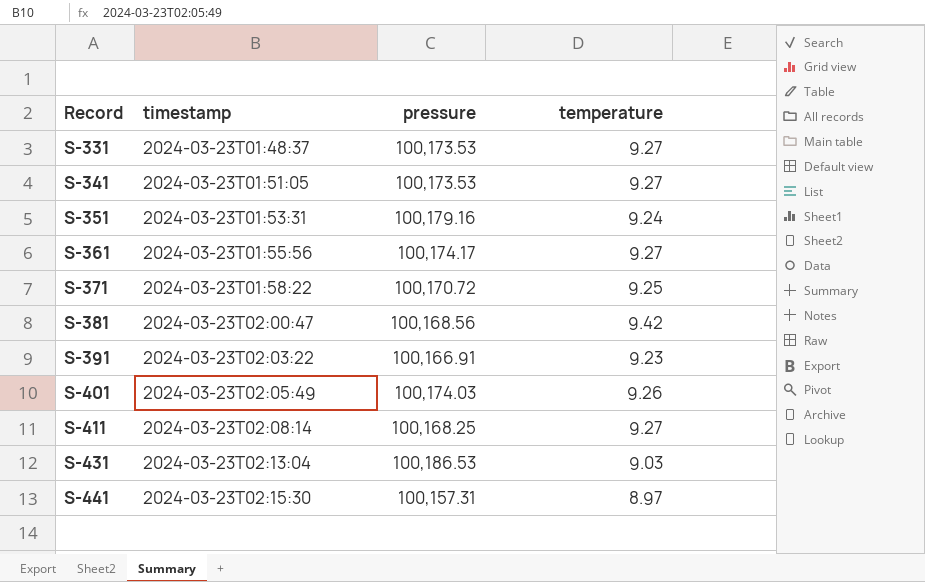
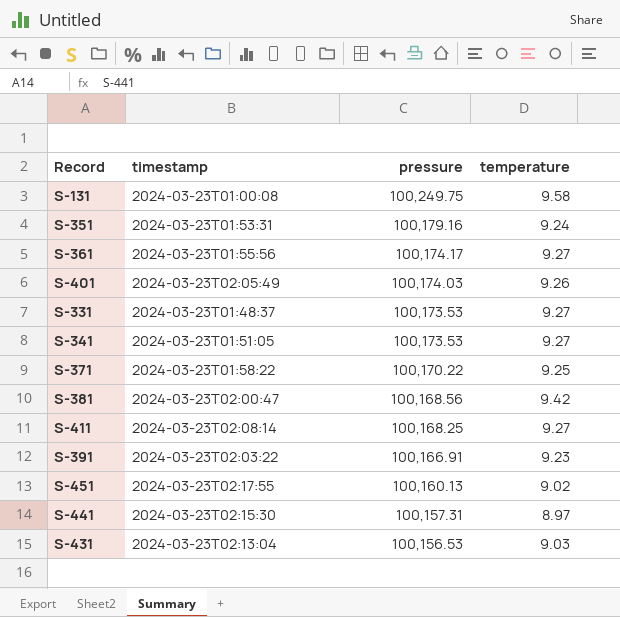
row order: Record ascending -> pressure descending
row S-131: none -> 2024-03-23T01:00:08 | 100,249.75 | 9.58
S-371 | pressure: 100,170.72 -> 100,170.22
row S-451: none -> 2024-03-23T02:17:55 | 100,160.13 | 9.02
S-431 | pressure: 100,186.53 -> 100,156.53

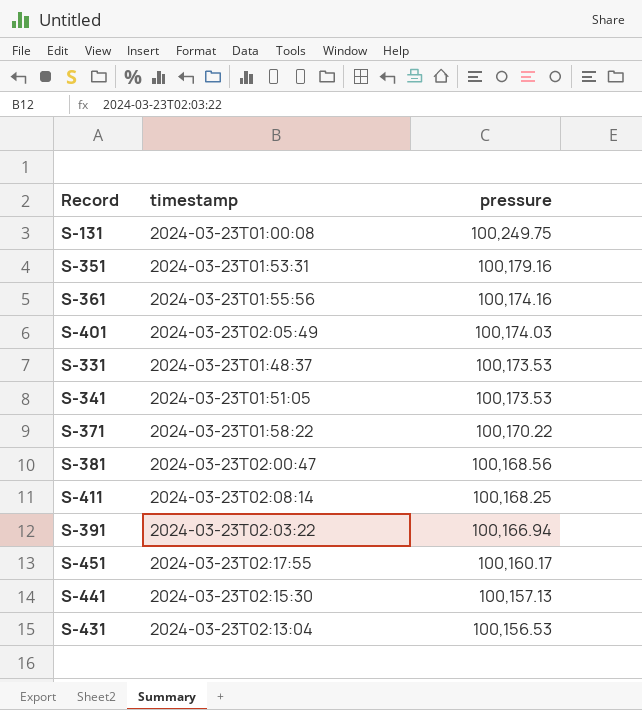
column temperature | position: 4 -> none
S-361 | pressure: 100,174.17 -> 100,174.16
S-391 | pressure: 100,166.91 -> 100,166.94
S-451 | pressure: 100,160.13 -> 100,160.17
S-441 | pressure: 100,157.31 -> 100,157.13

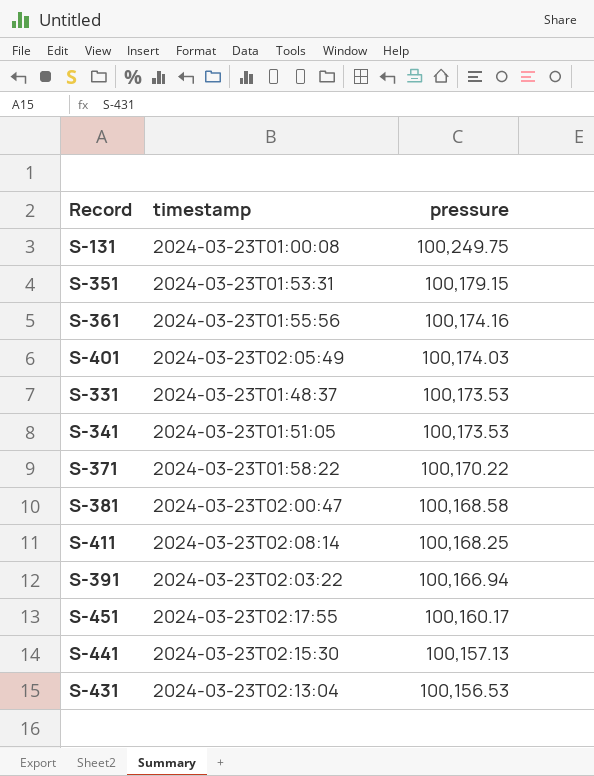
S-351 | pressure: 100,179.16 -> 100,179.15
S-381 | pressure: 100,168.56 -> 100,168.58

